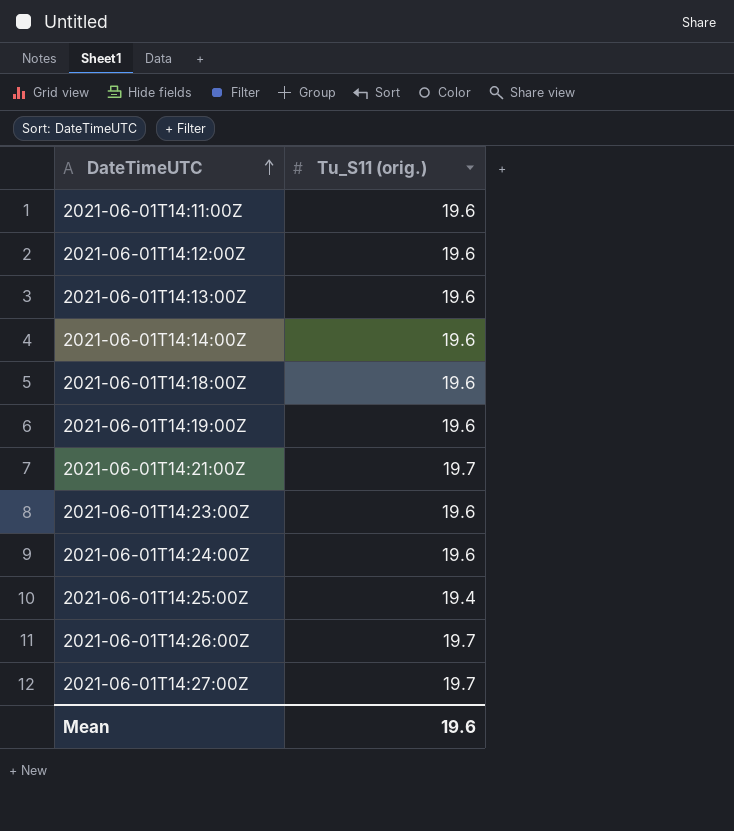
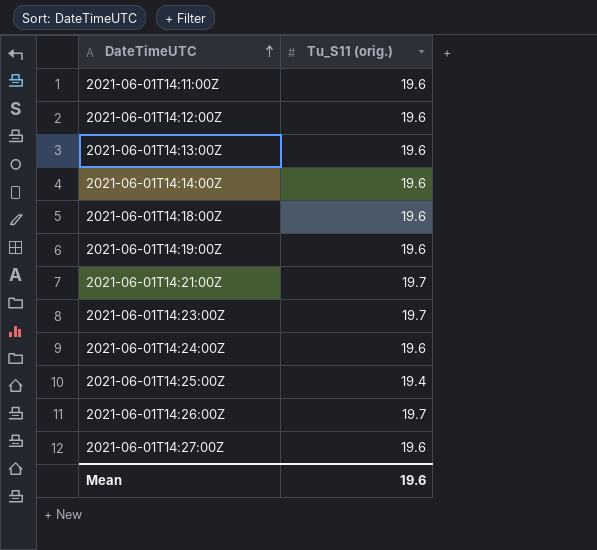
2021-06-01T14:23:00Z | Tu_S11 (orig.): 19.6 -> 19.7
2021-06-01T14:27:00Z | Tu_S11 (orig.): 19.7 -> 19.6

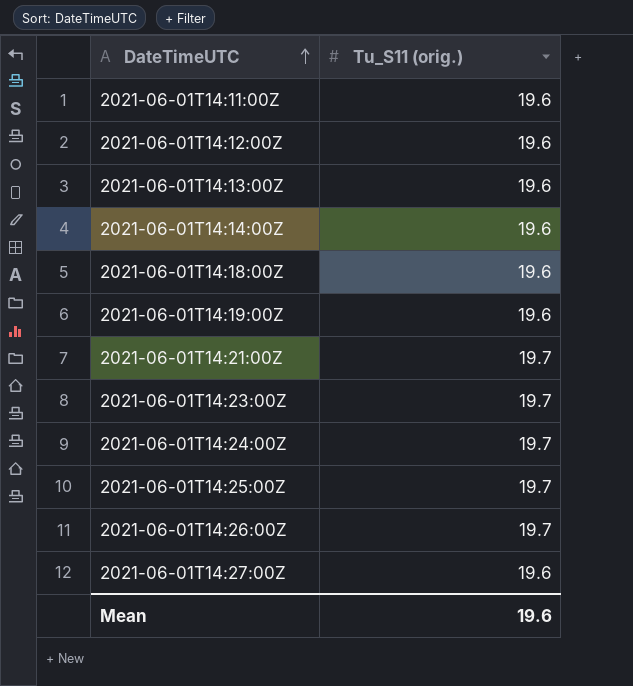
2021-06-01T14:24:00Z | Tu_S11 (orig.): 19.6 -> 19.7
2021-06-01T14:25:00Z | Tu_S11 (orig.): 19.4 -> 19.7

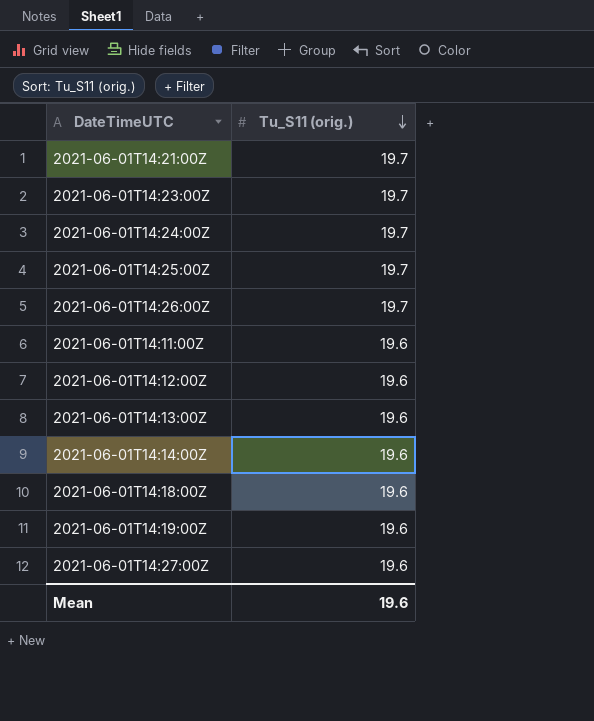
row order: DateTimeUTC ascending -> Tu_S11 (orig.) descending

